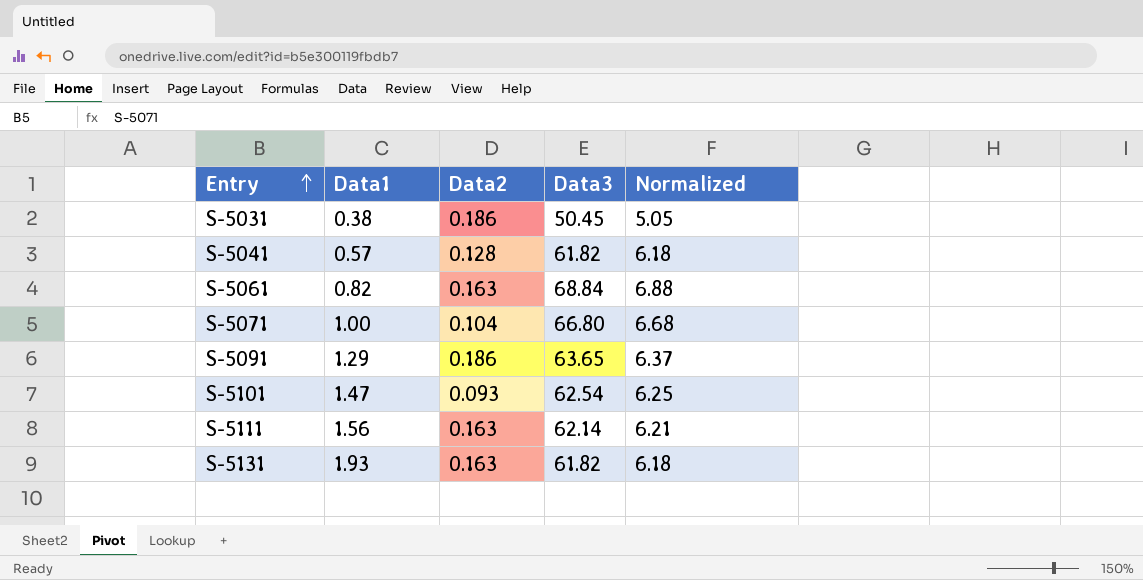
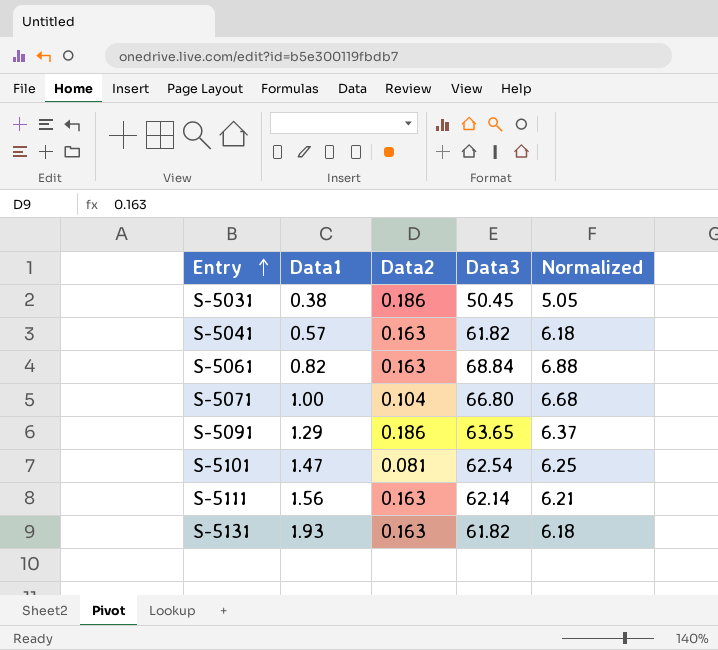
S-5041 | Data2: 0.128 -> 0.163
S-5101 | Data2: 0.093 -> 0.081

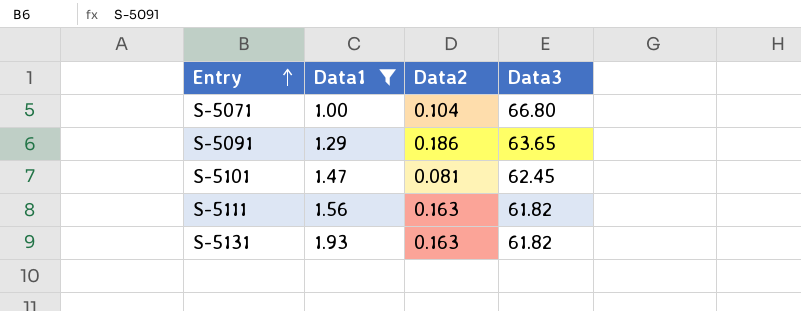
filter: none -> Data1 >= 1.00
column Normalized | formula: [Data3] * 0.1 -> none
S-5101 | Data3: 62.54 -> 62.45
S-5111 | Data3: 62.14 -> 61.82

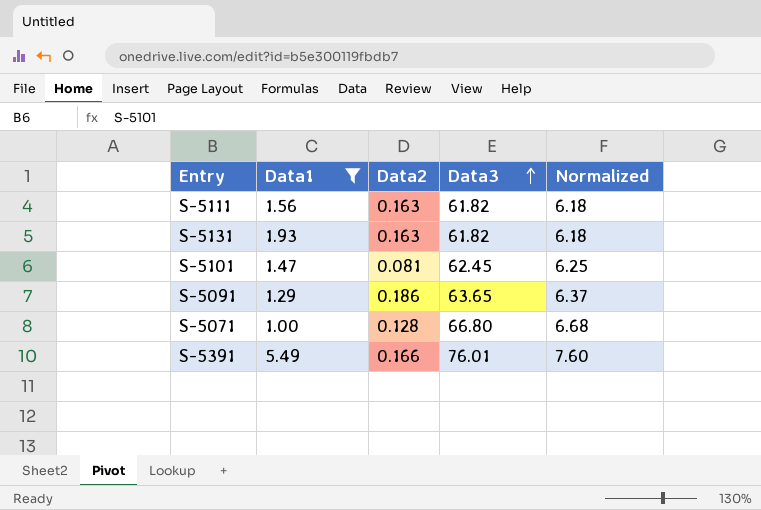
row order: Entry ascending -> Data3 ascending
column Normalized | formula: none -> [Data3] * 0.1
S-5071 | Data2: 0.104 -> 0.128
row S-5391: none -> 5.49 | 0.166 | 76.01 | 7.60

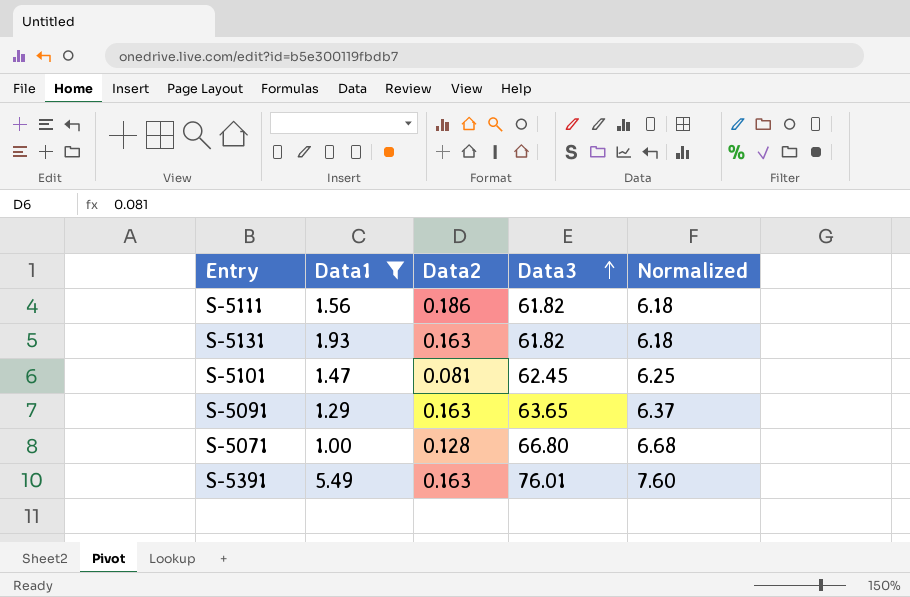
S-5111 | Data2: 0.163 -> 0.186
S-5091 | Data2: 0.186 -> 0.163
S-5391 | Data2: 0.166 -> 0.163

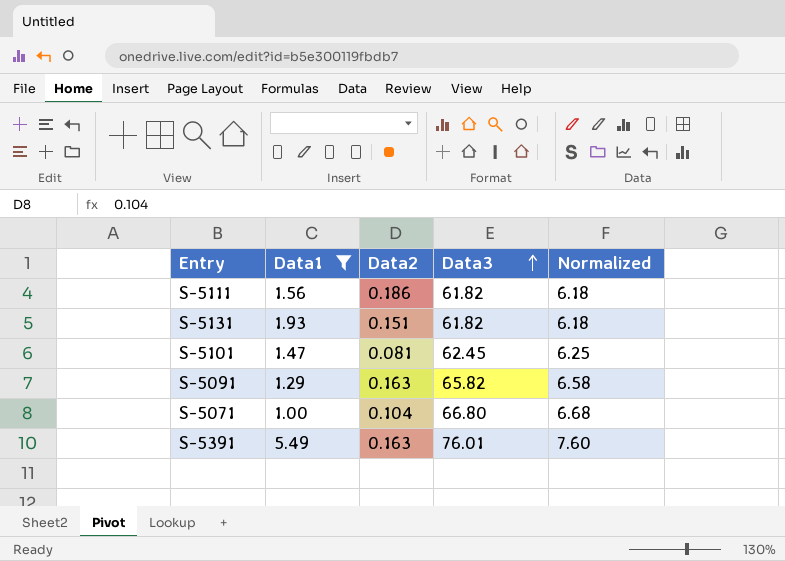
S-5131 | Data2: 0.163 -> 0.151
S-5091 | Data3: 63.65 -> 65.82
S-5091 | Normalized: 6.37 -> 6.58
S-5071 | Data2: 0.128 -> 0.104

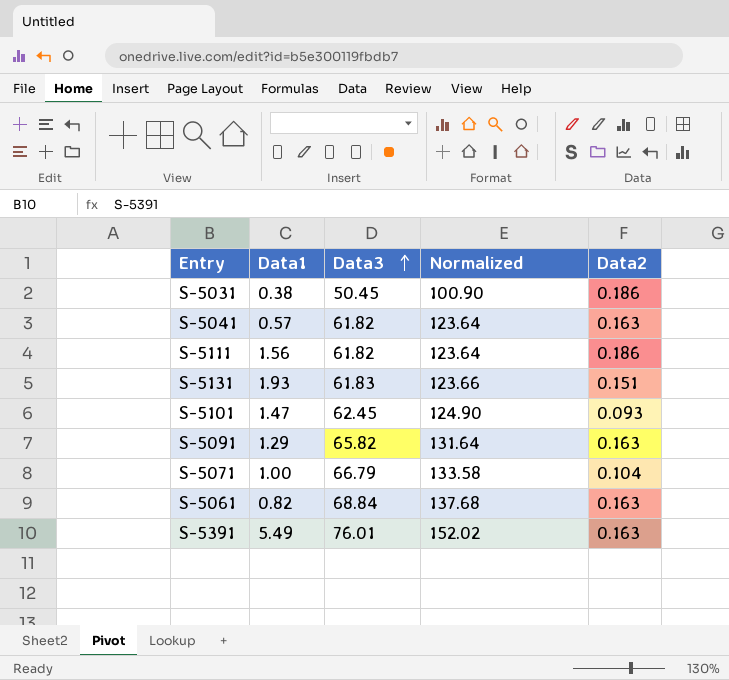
filter: Data1 >= 1.00 -> none
column Normalized | formula: [Data3] * 0.1 -> [Data3] * 2
column Data2 | position: 3 -> 5
S-5131 | Data3: 61.82 -> 61.83
S-5101 | Data2: 0.081 -> 0.093
S-5071 | Data3: 66.80 -> 66.79

